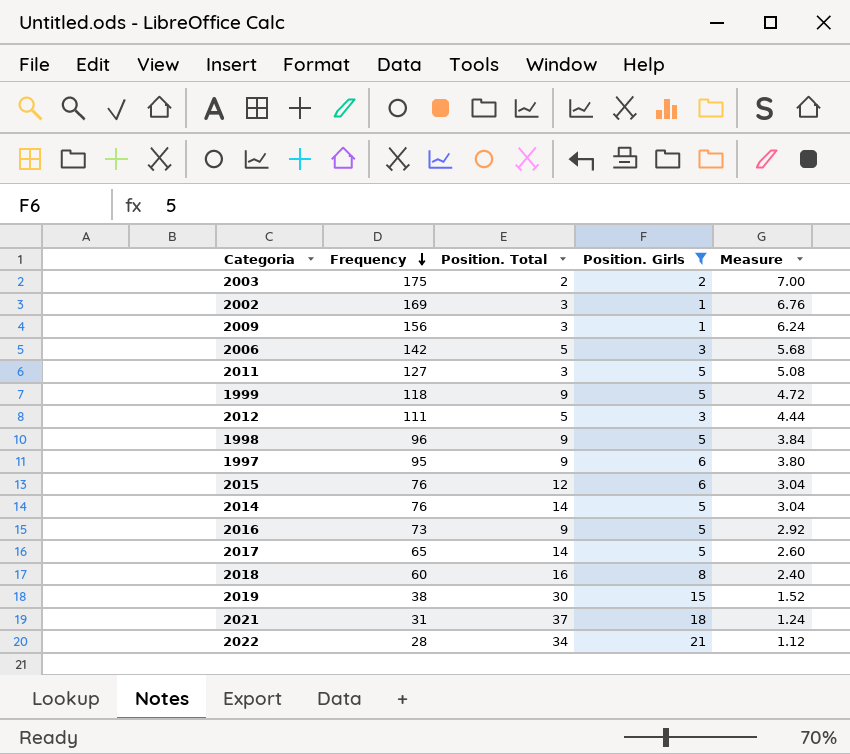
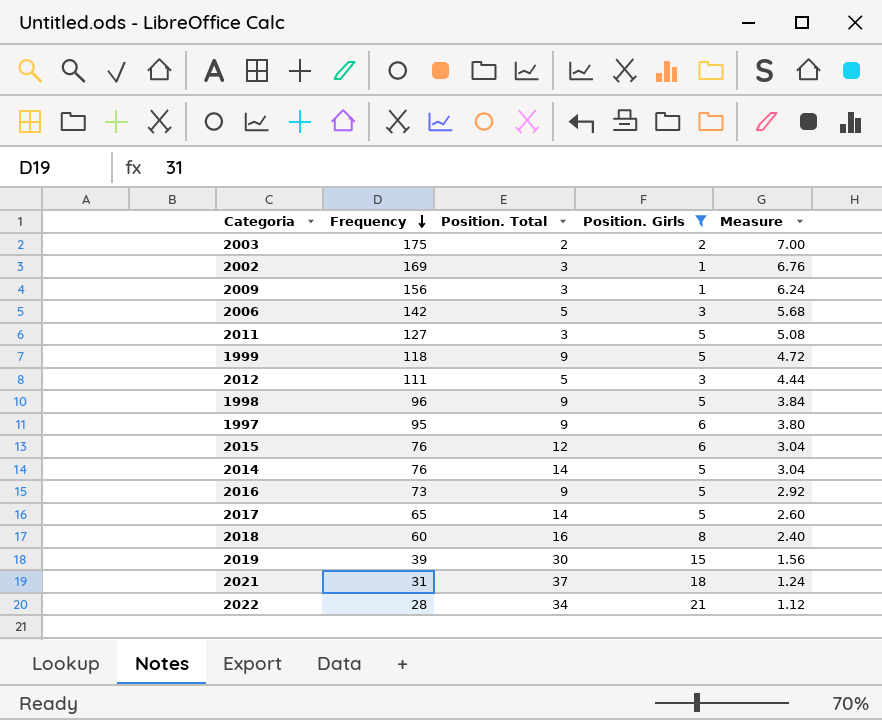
2019 | Frequency: 38 -> 39
2019 | Measure: 1.52 -> 1.56

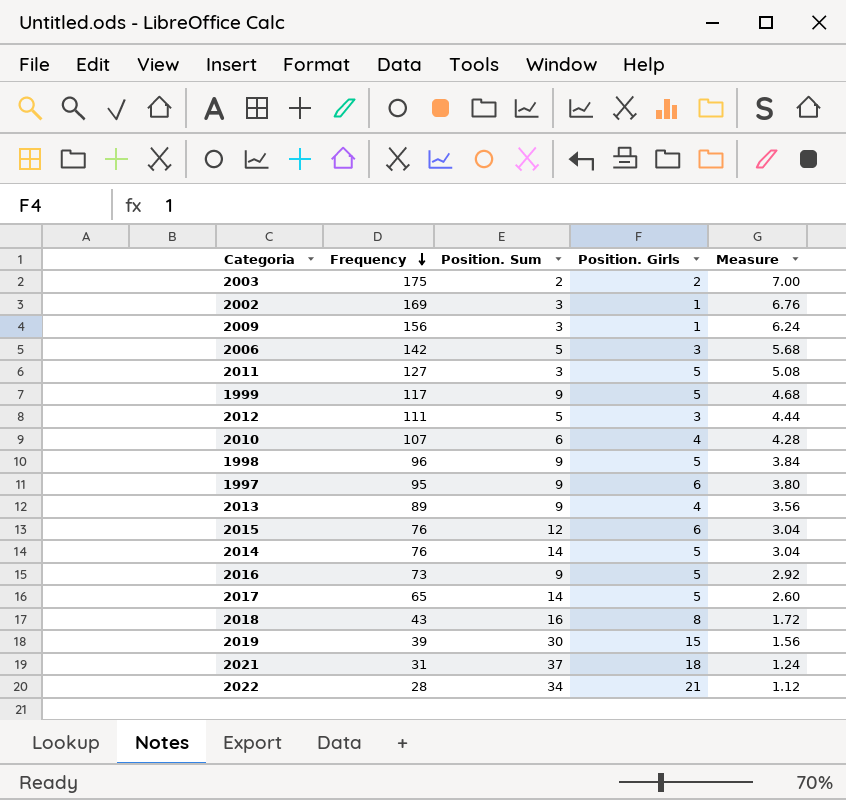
filter: Position. Girls != 4 -> none
column name: Position. Total -> Position. Sum
1999 | Frequency: 118 -> 117
1999 | Measure: 4.72 -> 4.68
2018 | Frequency: 60 -> 43
2018 | Measure: 2.40 -> 1.72

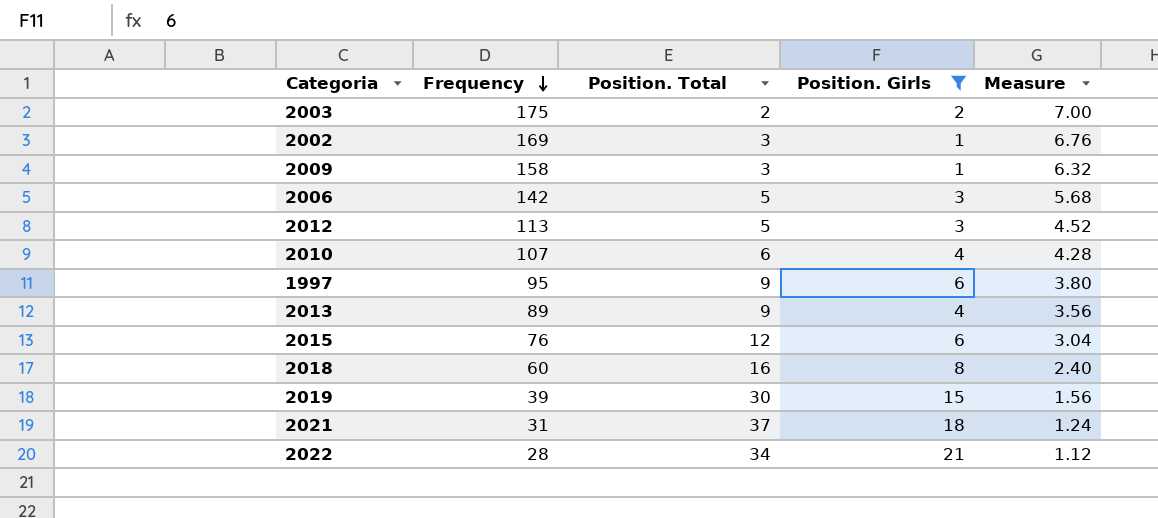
filter: none -> Position. Girls != 5
column name: Position. Sum -> Position. Total
2009 | Frequency: 156 -> 158
2009 | Measure: 6.24 -> 6.32
2012 | Frequency: 111 -> 113
2012 | Measure: 4.44 -> 4.52
2018 | Frequency: 43 -> 60
2018 | Measure: 1.72 -> 2.40

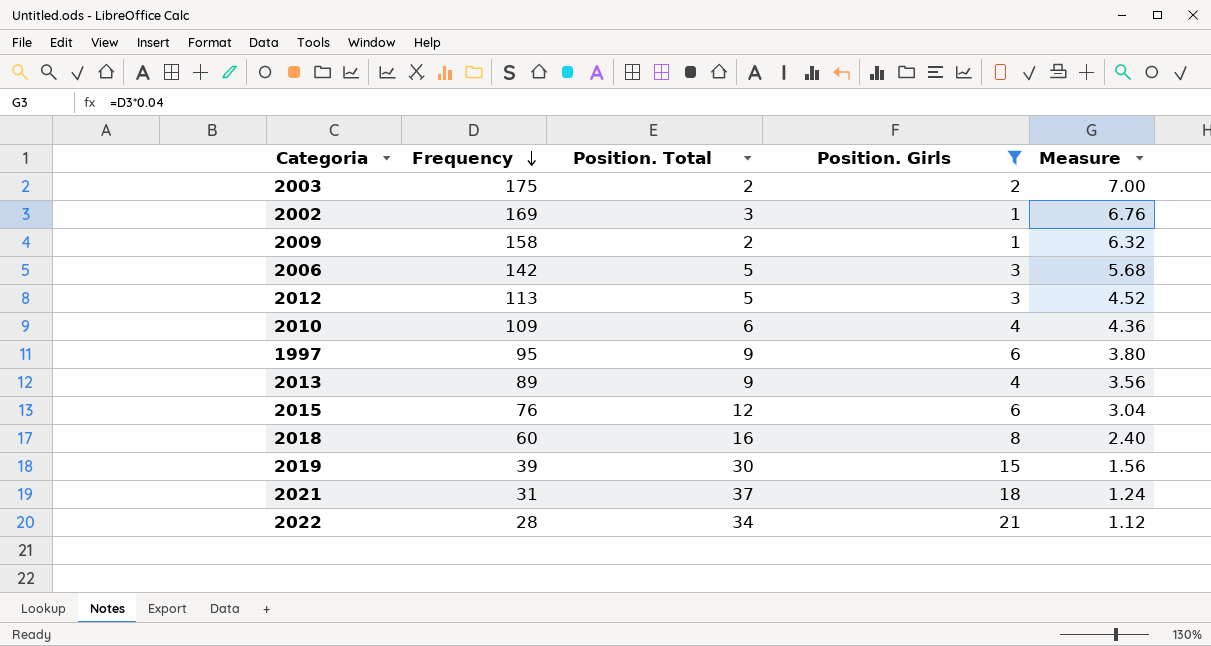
2009 | Position. Total: 3 -> 2
2010 | Frequency: 107 -> 109
2010 | Measure: 4.28 -> 4.36

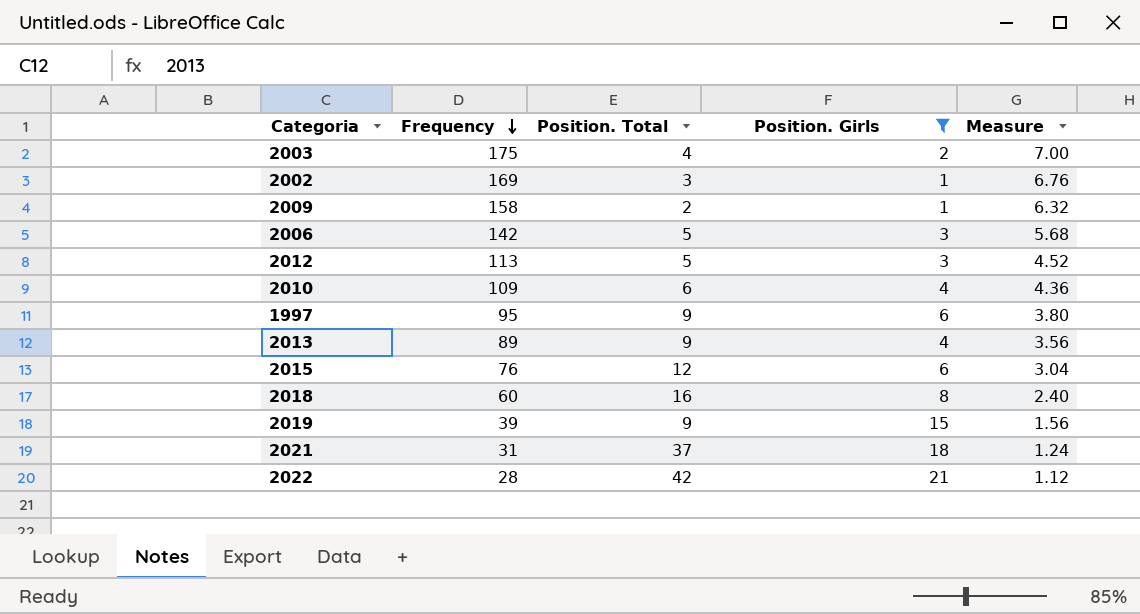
2003 | Position. Total: 2 -> 4
2019 | Position. Total: 30 -> 9
2022 | Position. Total: 34 -> 42

